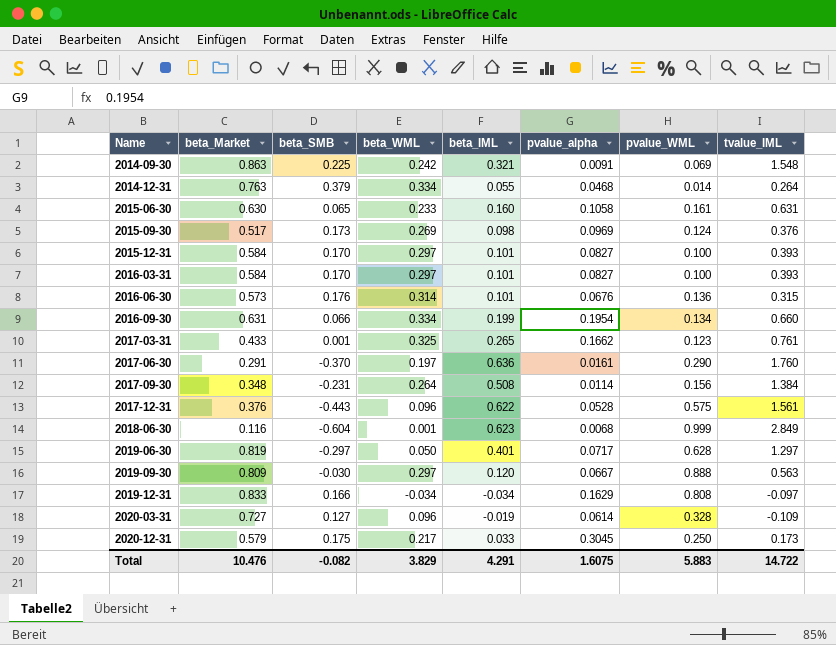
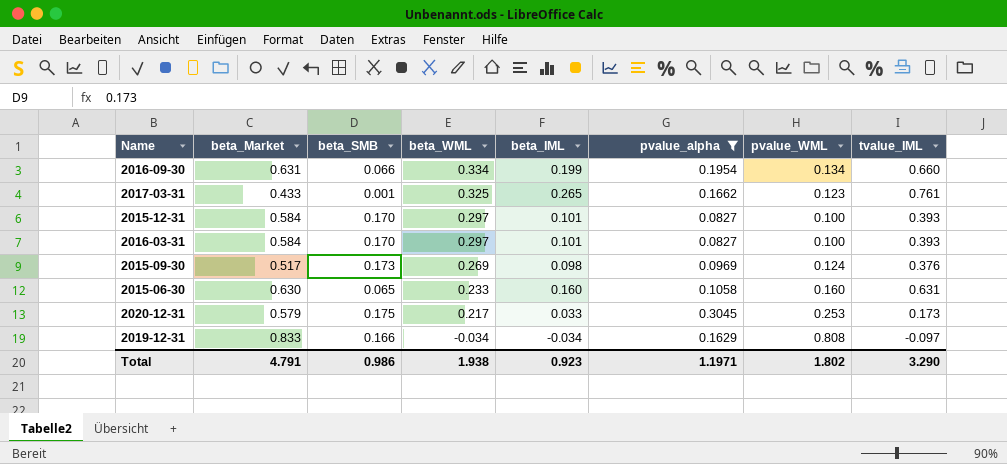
filter: none -> pvalue_alpha >= 0.0827
row order: Name ascending -> beta_WML descending
2015-06-30 | pvalue_WML: 0.161 -> 0.160
2020-12-31 | pvalue_WML: 0.250 -> 0.253
Total | beta_Market: 10.476 -> 4.791
Total | beta_SMB: -0.082 -> 0.986
Total | beta_WML: 3.829 -> 1.938
Total | beta_IML: 4.291 -> 0.923
Total | pvalue_alpha: 1.6075 -> 1.1971
Total | pvalue_WML: 5.883 -> 1.802
Total | tvalue_IML: 14.722 -> 3.290

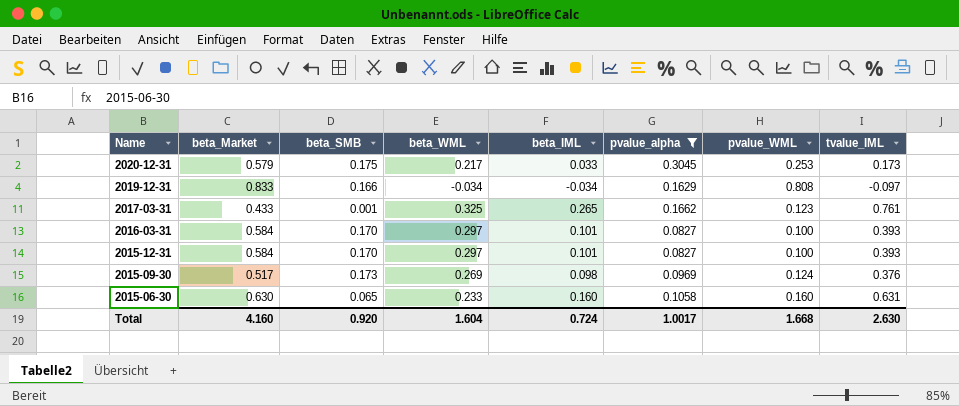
row order: beta_WML descending -> Name descending
row 2016-09-30: 0.631 | 0.066 | 0.334 | 0.199 | 0.1954 | 0.134 | 0.660 -> none
Total | beta_Market: 4.791 -> 4.160
Total | beta_SMB: 0.986 -> 0.920
Total | beta_WML: 1.938 -> 1.604
Total | beta_IML: 0.923 -> 0.724
Total | pvalue_alpha: 1.1971 -> 1.0017
Total | pvalue_WML: 1.802 -> 1.668
Total | tvalue_IML: 3.290 -> 2.630

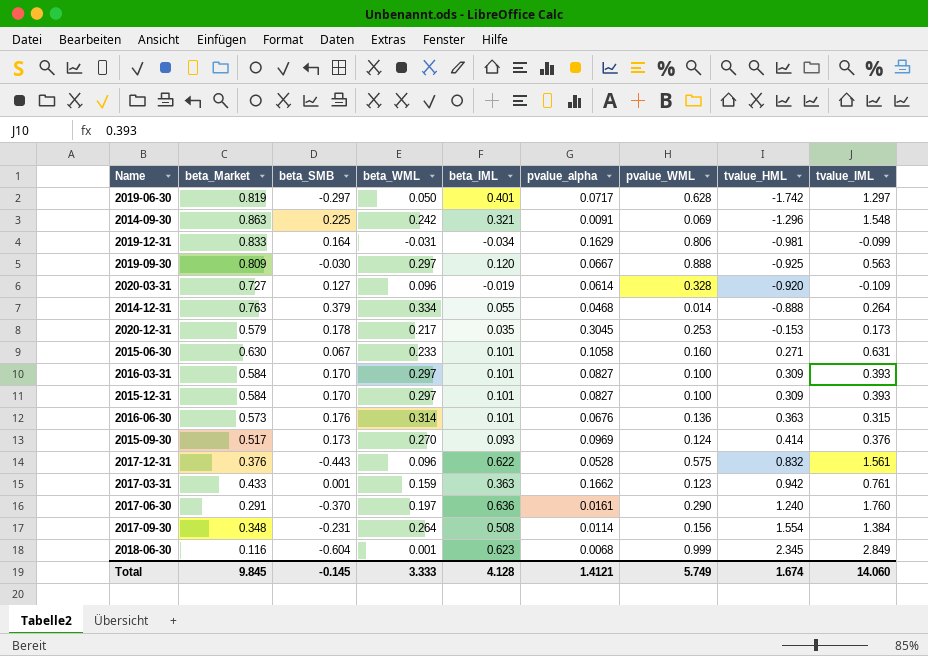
filter: pvalue_alpha >= 0.0827 -> none
row order: Name descending -> tvalue_HML ascending
column tvalue_HML | position: none -> 8
2019-12-31 | beta_SMB: 0.166 -> 0.164
2019-12-31 | beta_WML: -0.034 -> -0.031
2019-12-31 | pvalue_WML: 0.808 -> 0.806
2019-12-31 | tvalue_IML: -0.097 -> -0.099
2020-12-31 | beta_SMB: 0.175 -> 0.178
2020-12-31 | beta_IML: 0.033 -> 0.035
2015-06-30 | beta_SMB: 0.065 -> 0.067
2015-06-30 | beta_IML: 0.160 -> 0.101
2015-09-30 | beta_WML: 0.269 -> 0.270
2015-09-30 | beta_IML: 0.098 -> 0.093
2017-03-31 | beta_WML: 0.325 -> 0.159
2017-03-31 | beta_IML: 0.265 -> 0.363
Total | beta_Market: 4.160 -> 9.845
Total | beta_SMB: 0.920 -> -0.145
Total | beta_WML: 1.604 -> 3.333
Total | beta_IML: 0.724 -> 4.128
Total | pvalue_alpha: 1.0017 -> 1.4121
Total | pvalue_WML: 1.668 -> 5.749
Total | tvalue_IML: 2.630 -> 14.060

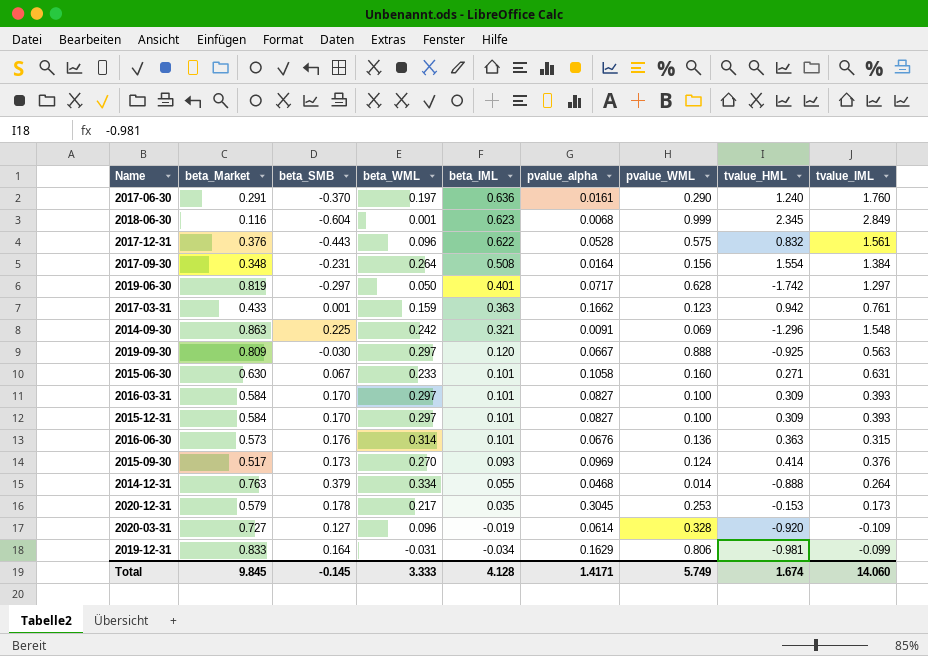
row order: tvalue_HML ascending -> beta_IML descending
2017-09-30 | pvalue_alpha: 0.0114 -> 0.0164
Total | pvalue_alpha: 1.4121 -> 1.4171

